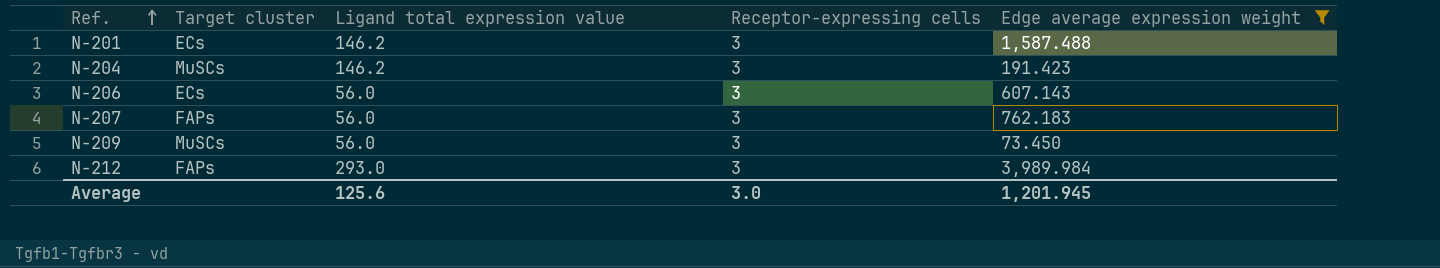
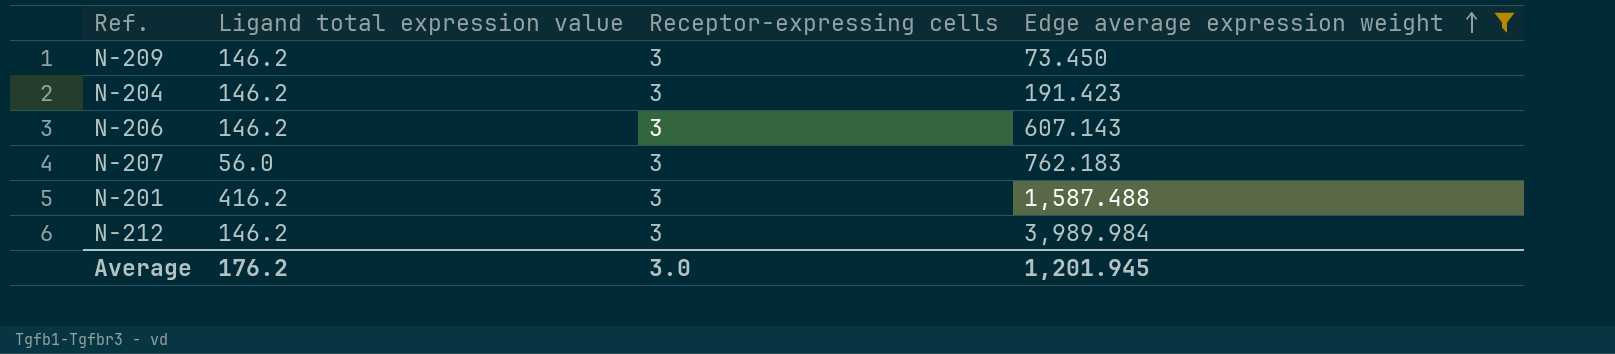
row order: Ref. ascending -> Edge average expression weight ascending
column Target cluster | position: 2 -> none
N-209 | Ligand total expression value: 56.0 -> 146.2
N-206 | Ligand total expression value: 56.0 -> 146.2
N-201 | Ligand total expression value: 146.2 -> 416.2
N-212 | Ligand total expression value: 293.0 -> 146.2
Average | Ligand total expression value: 125.6 -> 176.2

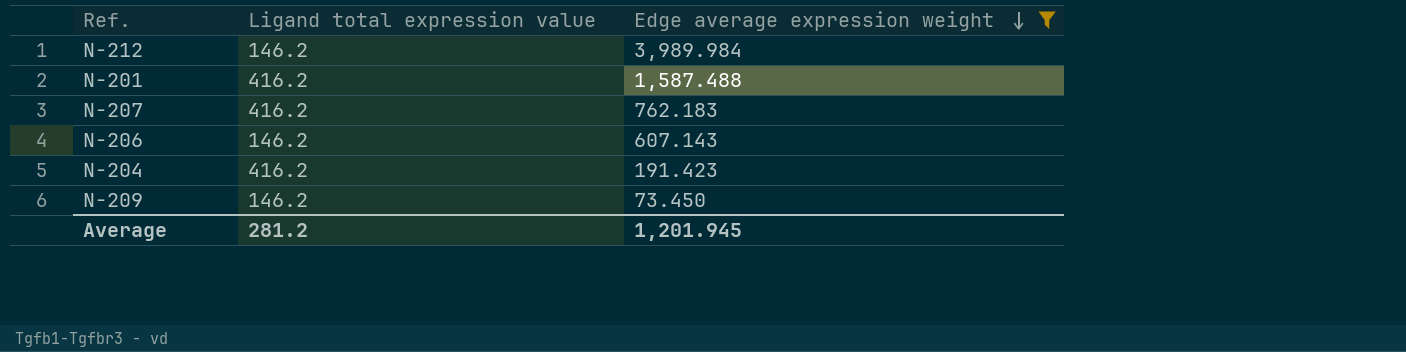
row order: Edge average expression weight ascending -> Edge average expression weight descending
column Receptor-expressing cells | position: 3 -> none
N-207 | Ligand total expression value: 56.0 -> 416.2
N-204 | Ligand total expression value: 146.2 -> 416.2
Average | Ligand total expression value: 176.2 -> 281.2

